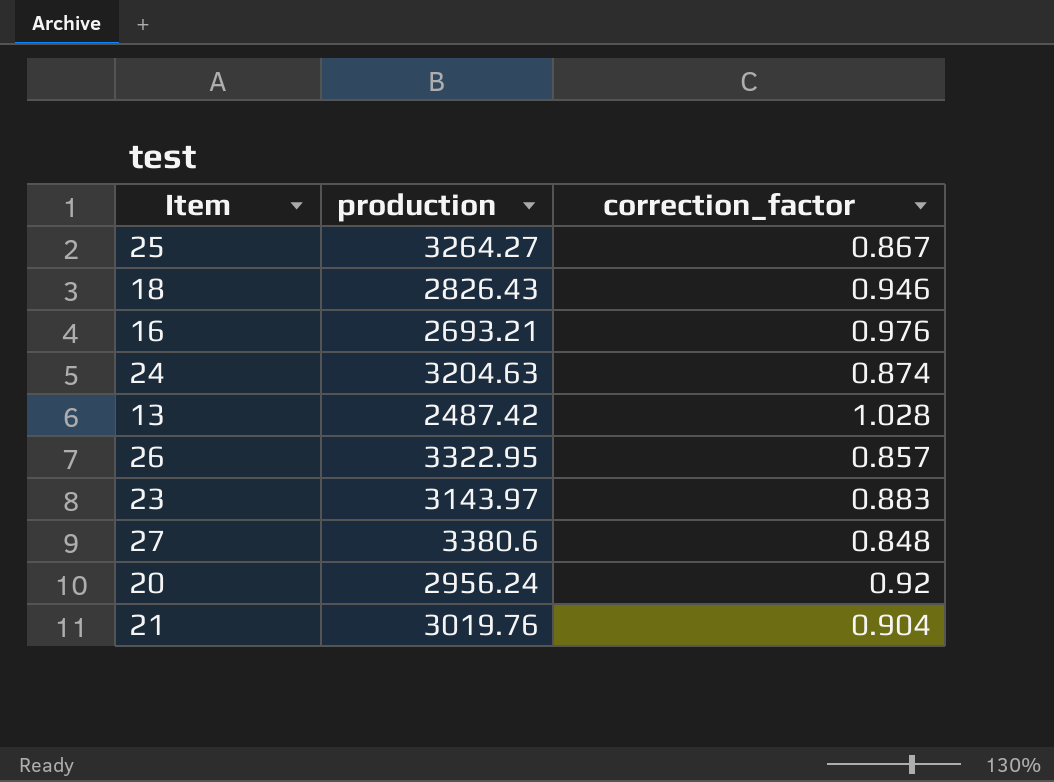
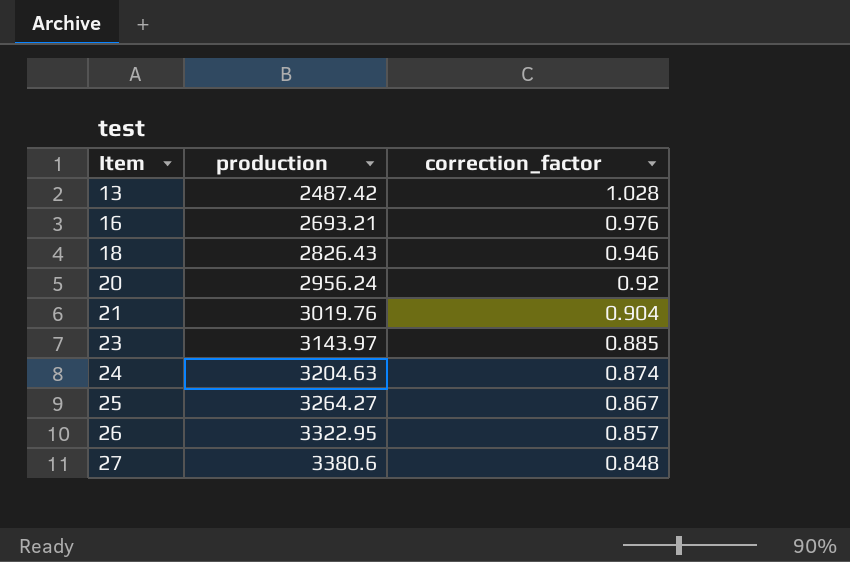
row order: none -> Item ascending
23 | correction_factor: 0.883 -> 0.885

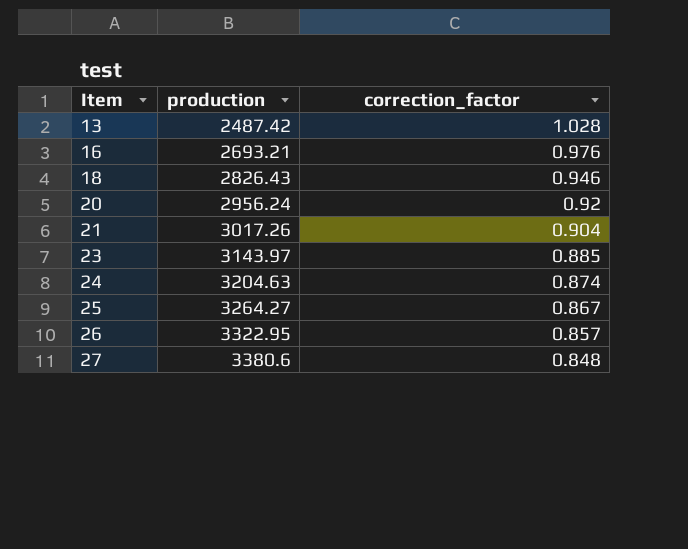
21 | production: 3019.76 -> 3017.26

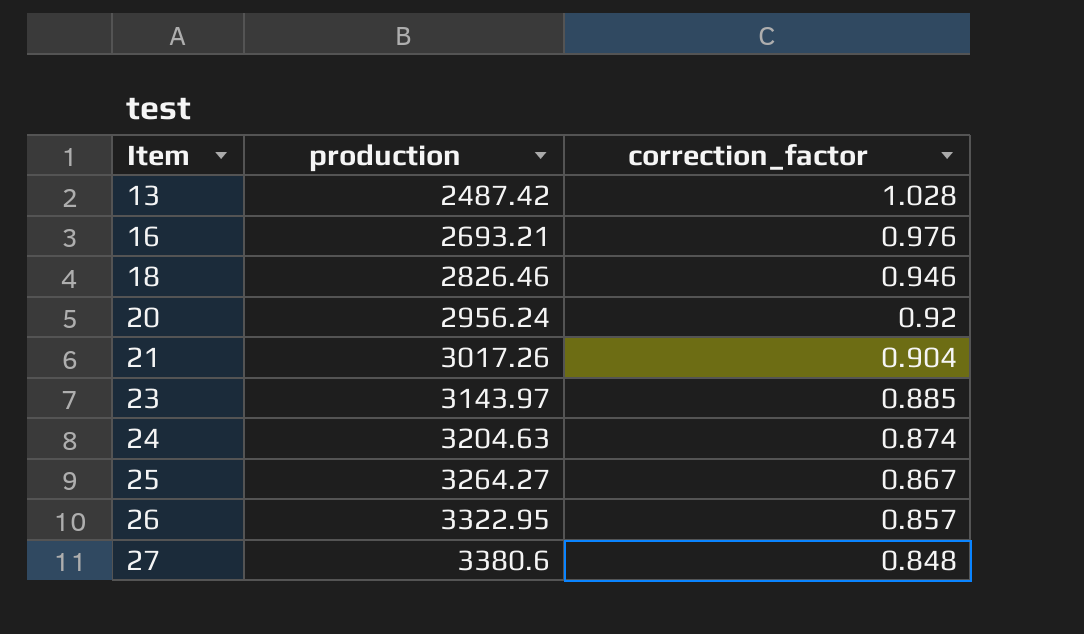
18 | production: 2826.43 -> 2826.46

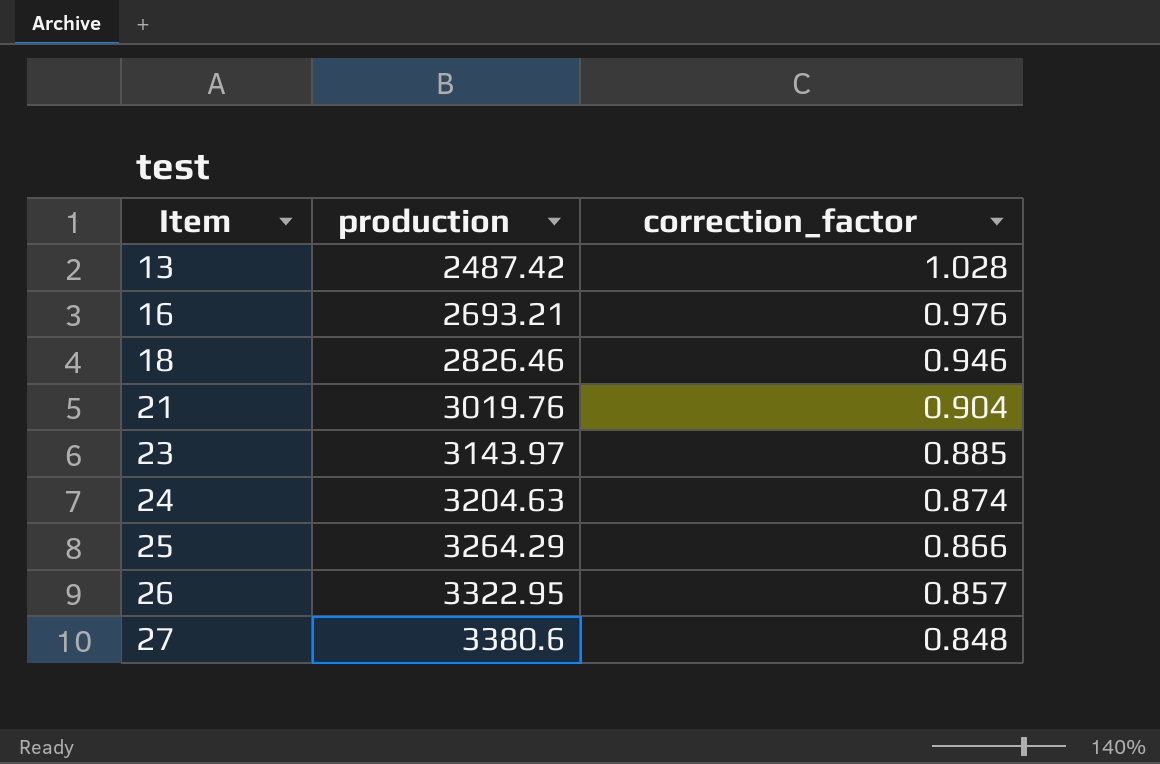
row 20: 2956.24 | 0.92 -> none
21 | production: 3017.26 -> 3019.76
25 | production: 3264.27 -> 3264.29
25 | correction_factor: 0.867 -> 0.866

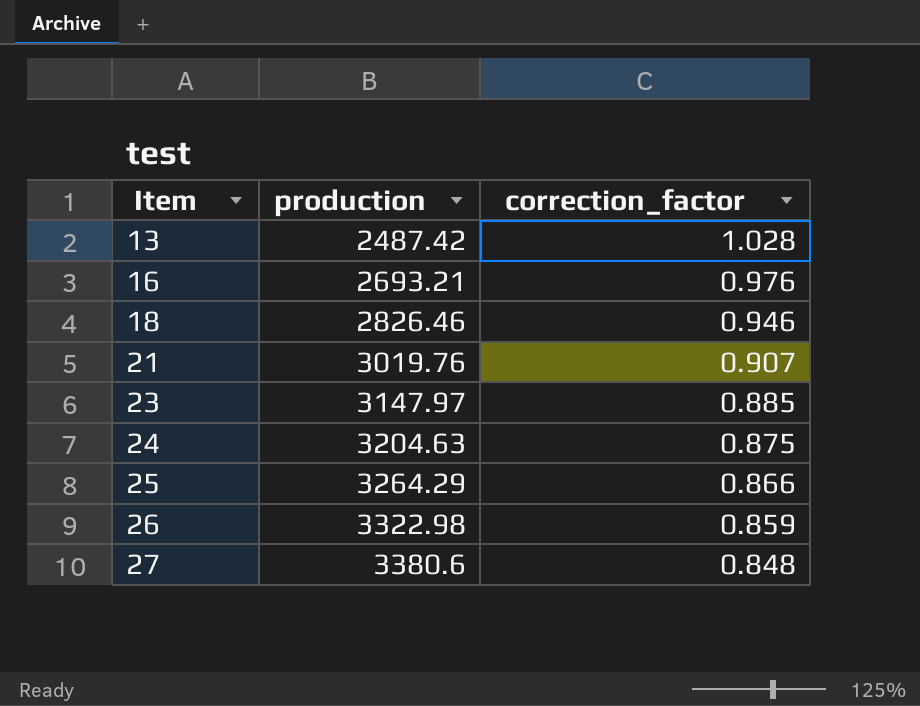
21 | correction_factor: 0.904 -> 0.907
23 | production: 3143.97 -> 3147.97
24 | correction_factor: 0.874 -> 0.875
26 | production: 3322.95 -> 3322.98
26 | correction_factor: 0.857 -> 0.859

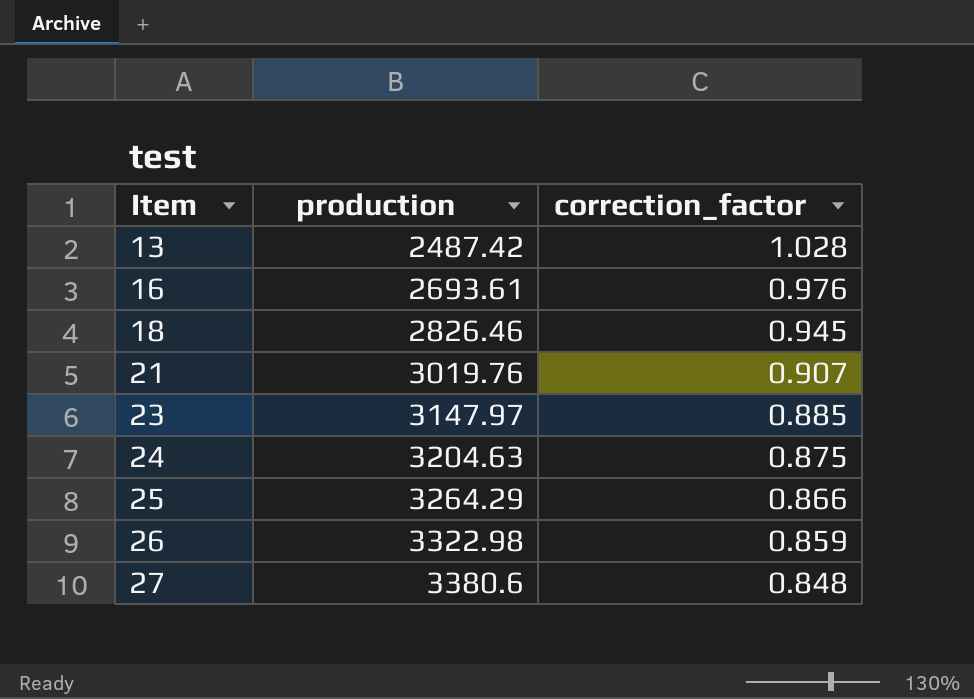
16 | production: 2693.21 -> 2693.61
18 | correction_factor: 0.946 -> 0.945

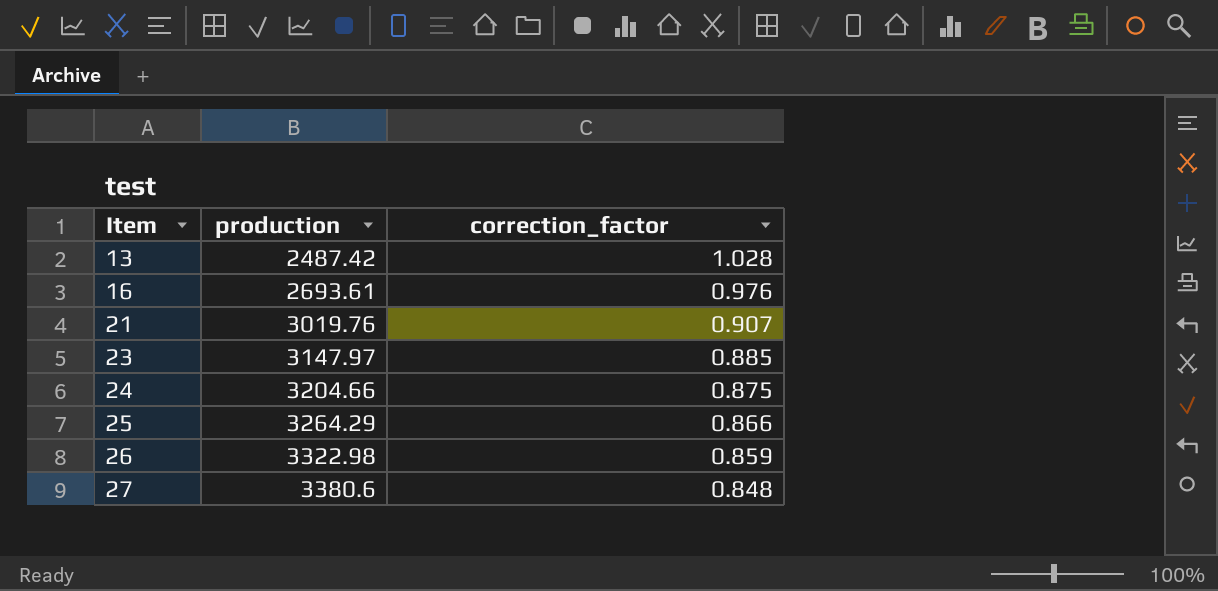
row 18: 2826.46 | 0.945 -> none
24 | production: 3204.63 -> 3204.66

